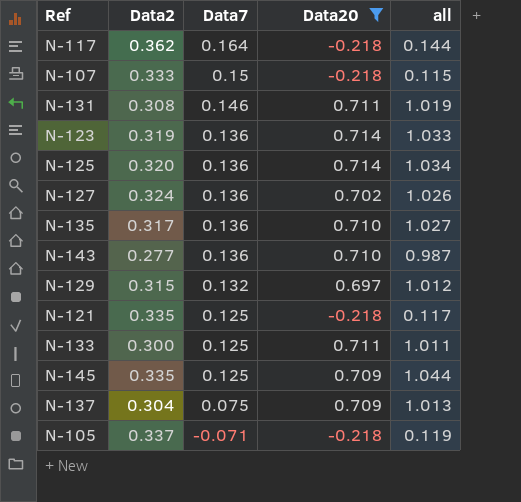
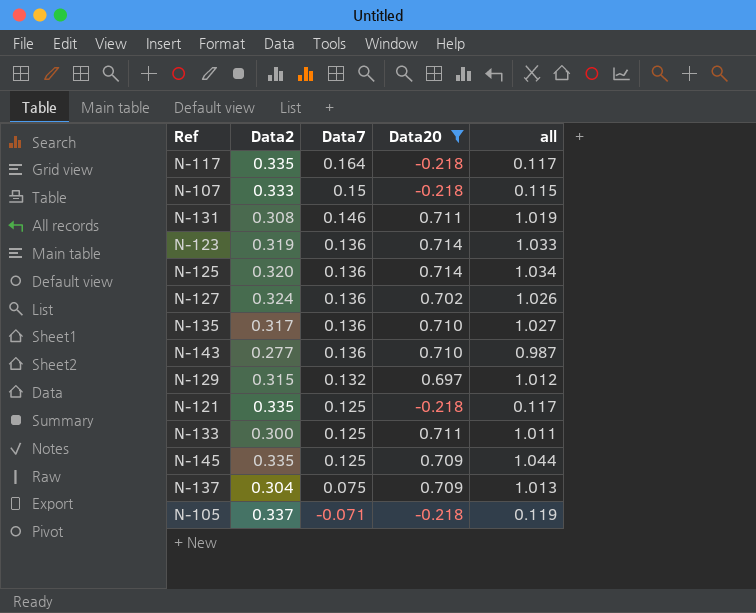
N-117 | Data2: 0.362 -> 0.335
N-117 | all: 0.144 -> 0.117

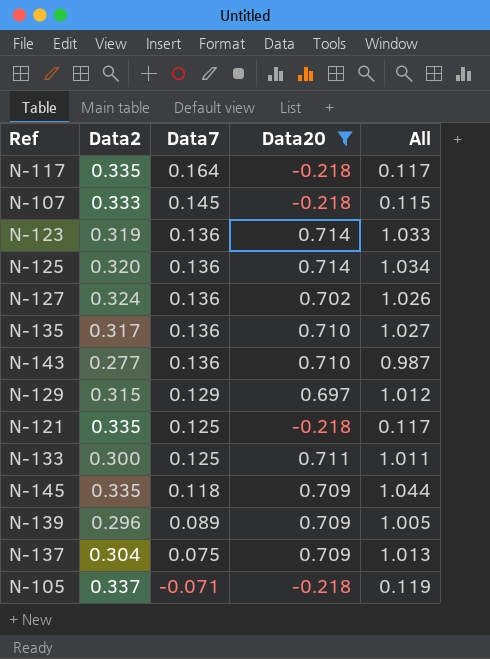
column name: all -> All
row N-131: 0.308 | 0.146 | 0.711 | 1.019 -> none
N-107 | Data7: 0.15 -> 0.145
N-129 | Data7: 0.132 -> 0.129
N-145 | Data7: 0.125 -> 0.118
row N-139: none -> 0.296 | 0.089 | 0.709 | 1.005

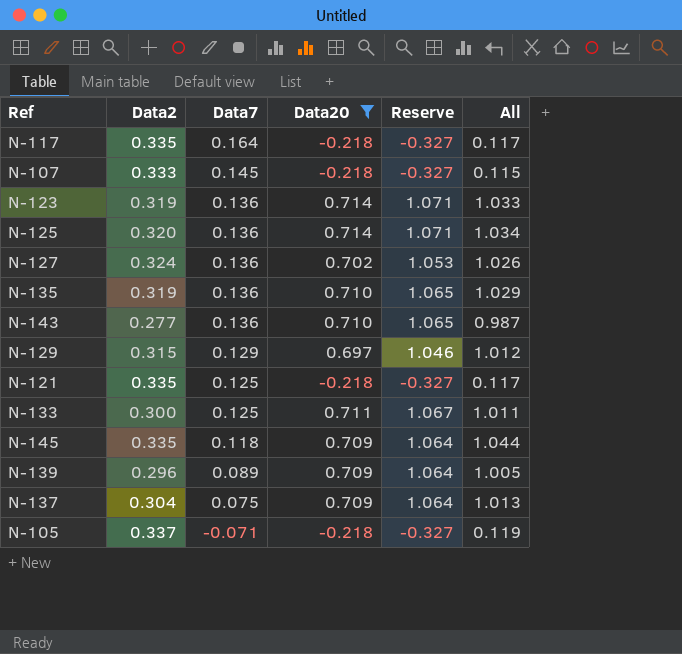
column Reserve | formula: none -> [Data20] * 1.5
N-135 | Data2: 0.317 -> 0.319
N-135 | All: 1.027 -> 1.029

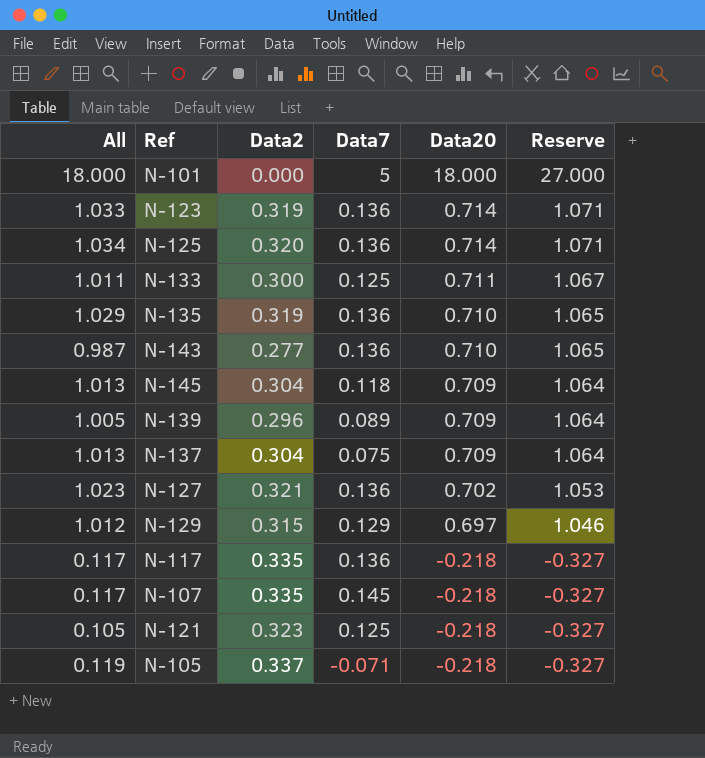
filter: Data20 != 18.000 -> none
row order: Data7 descending -> Data20 descending
column All | position: 6 -> 1
N-145 | All: 1.044 -> 1.013
N-145 | Data2: 0.335 -> 0.304
N-127 | All: 1.026 -> 1.023
N-127 | Data2: 0.324 -> 0.321
N-117 | Data7: 0.164 -> 0.136
N-107 | All: 0.115 -> 0.117
N-107 | Data2: 0.333 -> 0.335
N-121 | All: 0.117 -> 0.105
N-121 | Data2: 0.335 -> 0.323

